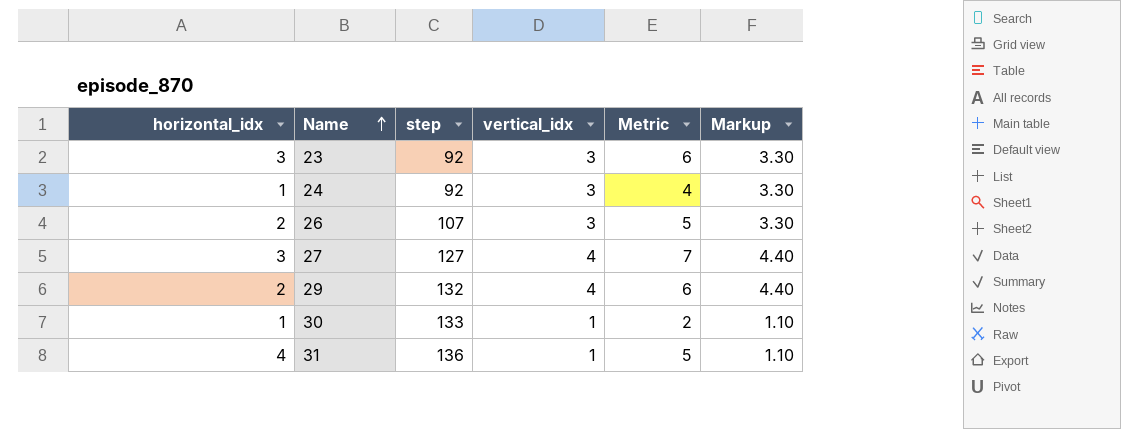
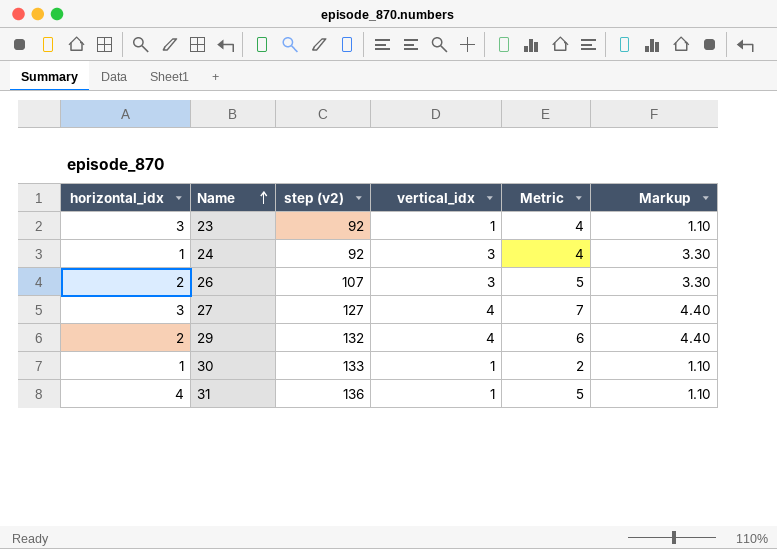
column name: step -> step (v2)
23 | vertical_idx: 3 -> 1
23 | Metric: 6 -> 4
23 | Markup: 3.30 -> 1.10

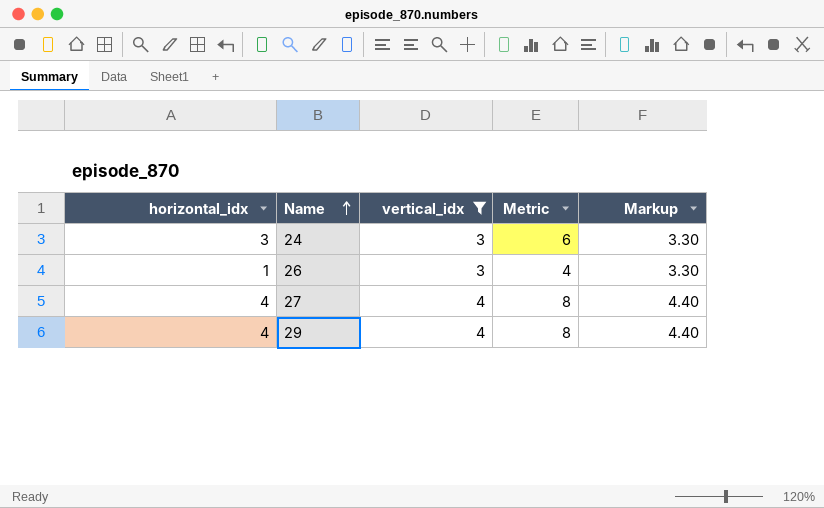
filter: none -> vertical_idx != 1
column step (v2) | position: 3 -> none
24 | horizontal_idx: 1 -> 3
24 | Metric: 4 -> 6
26 | horizontal_idx: 2 -> 1
26 | Metric: 5 -> 4
27 | horizontal_idx: 3 -> 4
27 | Metric: 7 -> 8
29 | horizontal_idx: 2 -> 4
29 | Metric: 6 -> 8

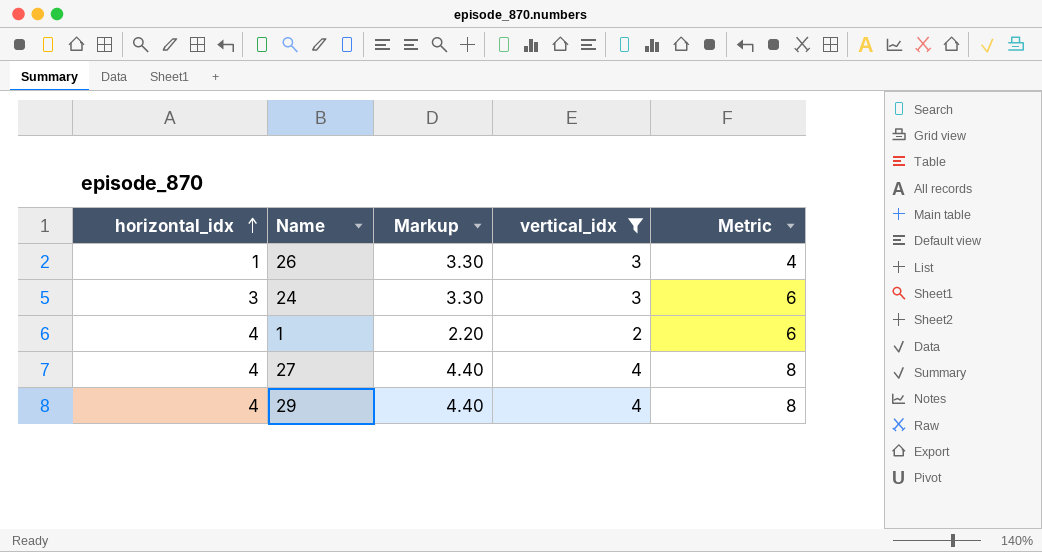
row order: Name ascending -> horizontal_idx ascending
column Markup | position: 5 -> 3
row 1: none -> 4 | 2.20 | 2 | 6

